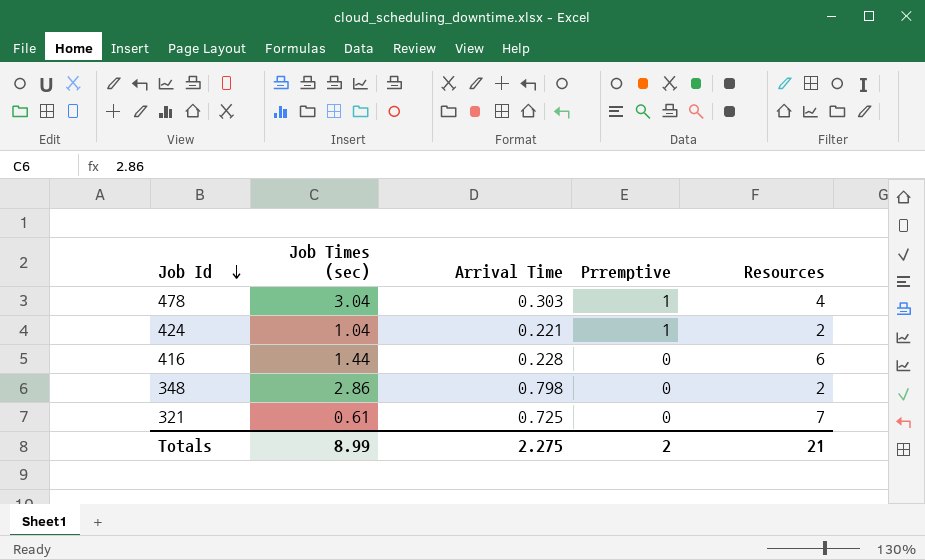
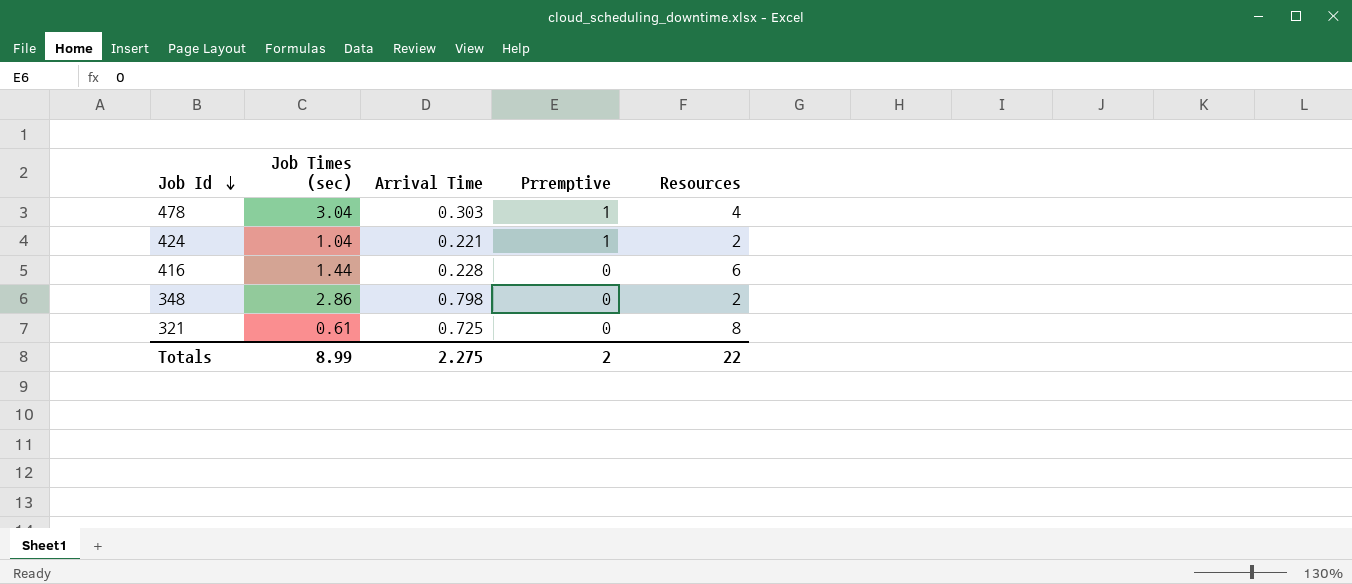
321 | Resources: 7 -> 8
Totals | Resources: 21 -> 22

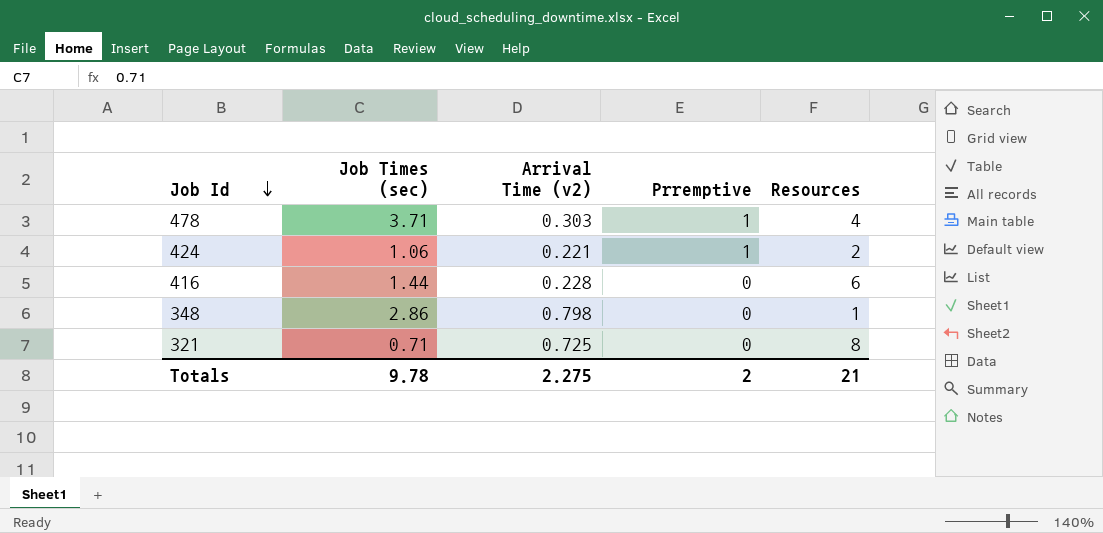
column name: Arrival Time -> Arrival Time (v2)
478 | Job Times (sec): 3.04 -> 3.71
424 | Job Times (sec): 1.04 -> 1.06
348 | Resources: 2 -> 1
321 | Job Times (sec): 0.61 -> 0.71
Totals | Job Times (sec): 8.99 -> 9.78
Totals | Resources: 22 -> 21

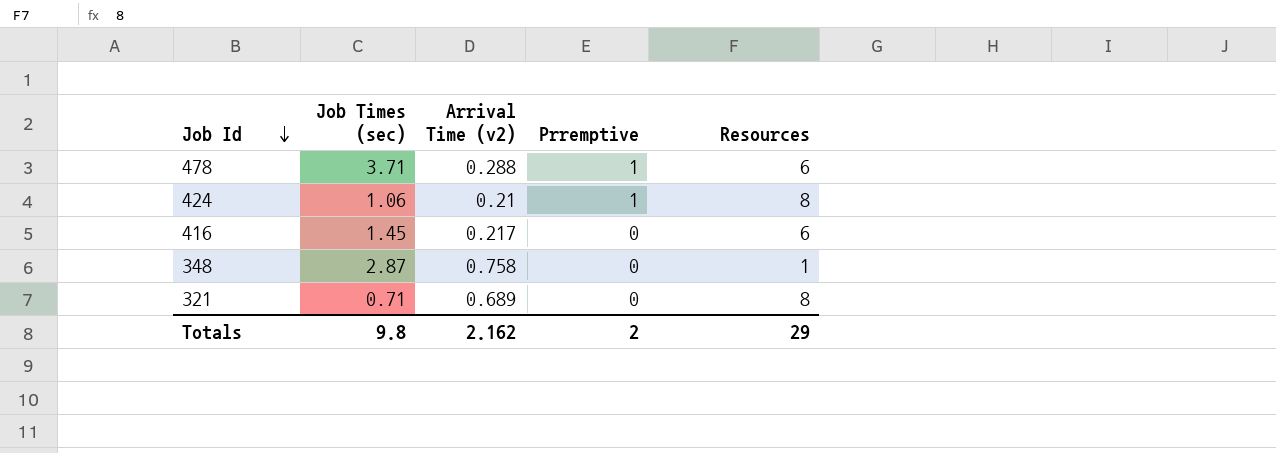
478 | Arrival Time (v2): 0.303 -> 0.288
478 | Resources: 4 -> 6
424 | Arrival Time (v2): 0.221 -> 0.21
424 | Resources: 2 -> 8
416 | Job Times (sec): 1.44 -> 1.45
416 | Arrival Time (v2): 0.228 -> 0.217
348 | Job Times (sec): 2.86 -> 2.87
348 | Arrival Time (v2): 0.798 -> 0.758
321 | Arrival Time (v2): 0.725 -> 0.689
Totals | Job Times (sec): 9.78 -> 9.8
Totals | Arrival Time (v2): 2.275 -> 2.162
Totals | Resources: 21 -> 29

